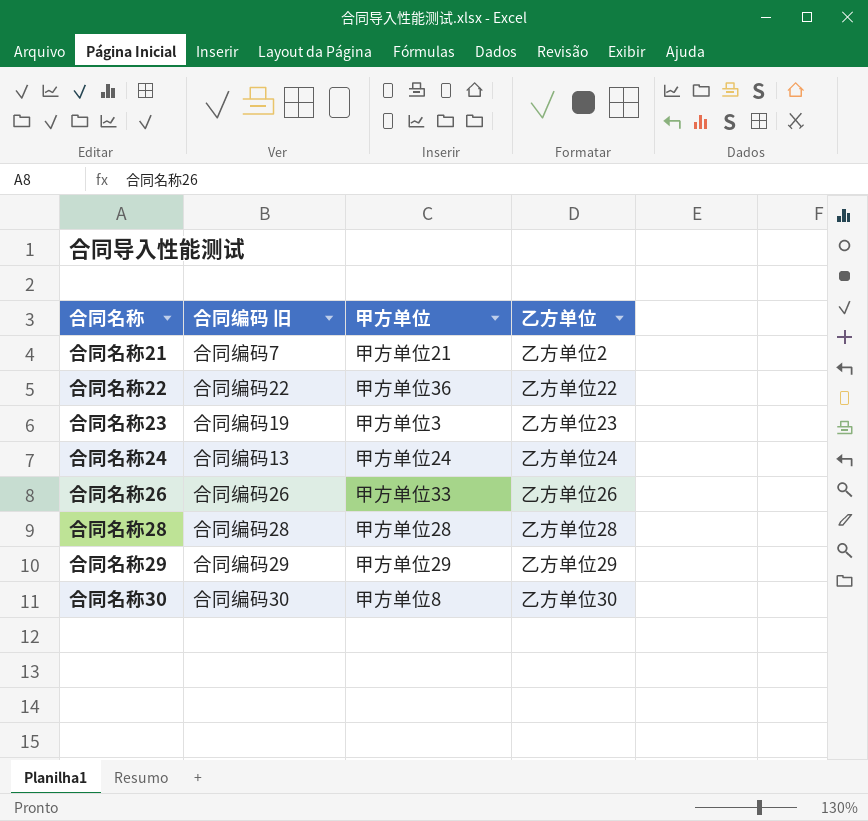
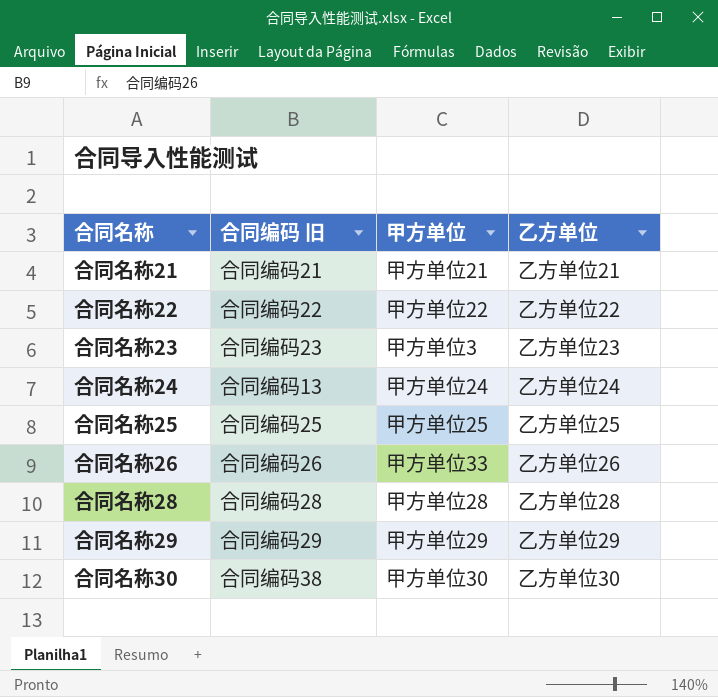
合同名称21 | 合同编码 旧: 合同编码7 -> 合同编码21
合同名称21 | 乙方单位: 乙方单位2 -> 乙方单位21
合同名称22 | 甲方单位: 甲方单位36 -> 甲方单位22
合同名称23 | 合同编码 旧: 合同编码19 -> 合同编码23
row 合同名称25: none -> 合同编码25 | 甲方单位25 | 乙方单位25
合同名称30 | 合同编码 旧: 合同编码30 -> 合同编码38
合同名称30 | 甲方单位: 甲方单位8 -> 甲方单位30

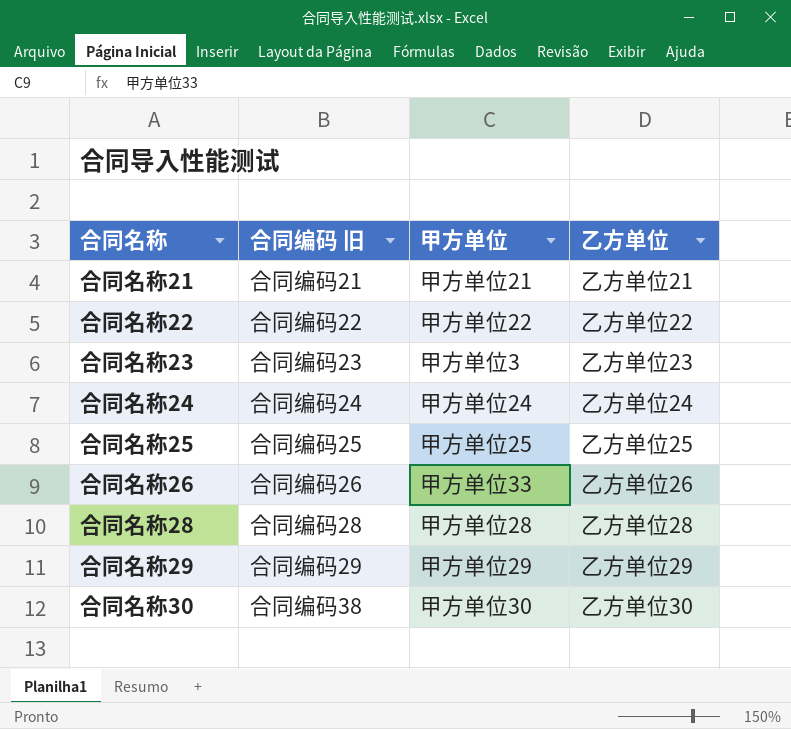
合同名称24 | 合同编码 旧: 合同编码13 -> 合同编码24

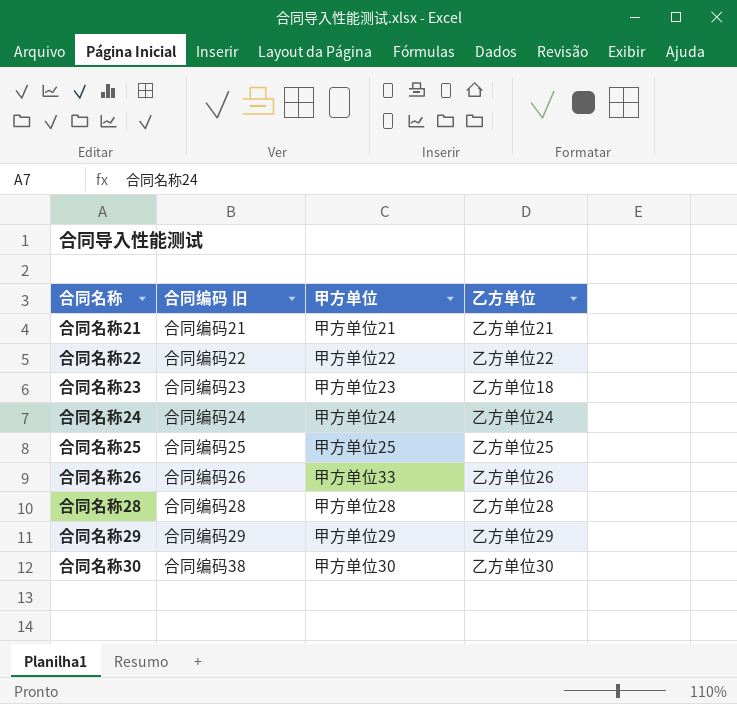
合同名称23 | 甲方单位: 甲方单位3 -> 甲方单位23
合同名称23 | 乙方单位: 乙方单位23 -> 乙方单位18

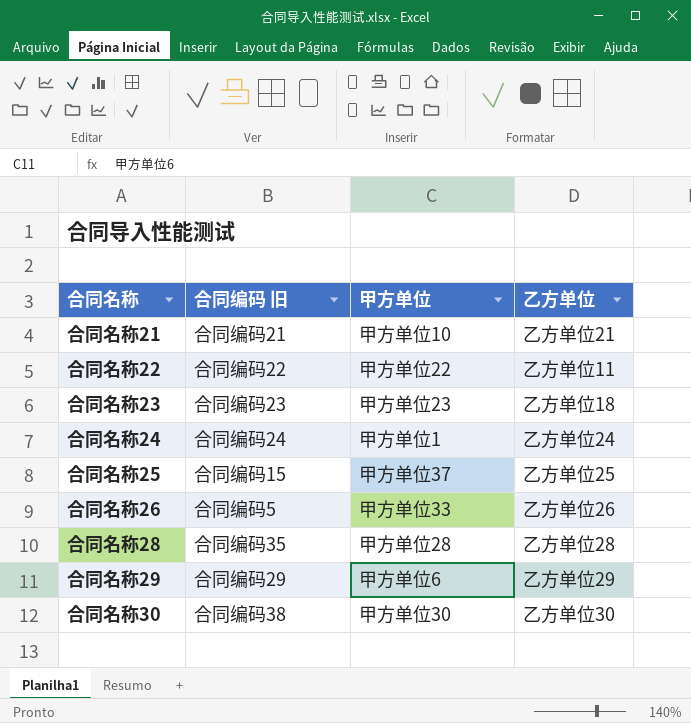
合同名称21 | 甲方单位: 甲方单位21 -> 甲方单位10
合同名称22 | 乙方单位: 乙方单位22 -> 乙方单位11
合同名称24 | 甲方单位: 甲方单位24 -> 甲方单位1
合同名称25 | 合同编码 旧: 合同编码25 -> 合同编码15
合同名称25 | 甲方单位: 甲方单位25 -> 甲方单位37
合同名称26 | 合同编码 旧: 合同编码26 -> 合同编码5
合同名称28 | 合同编码 旧: 合同编码28 -> 合同编码35
合同名称29 | 甲方单位: 甲方单位29 -> 甲方单位6

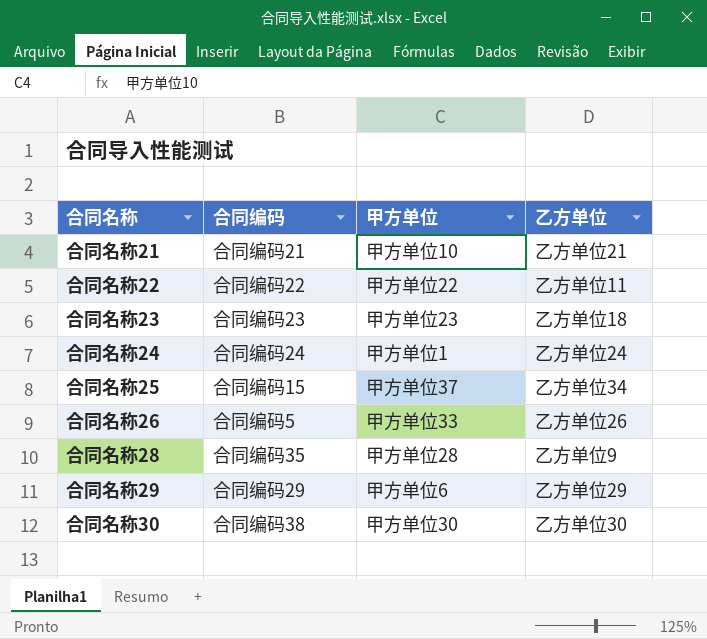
column name: 合同编码 旧 -> 合同编码
合同名称25 | 乙方单位: 乙方单位25 -> 乙方单位34
合同名称28 | 乙方单位: 乙方单位28 -> 乙方单位9

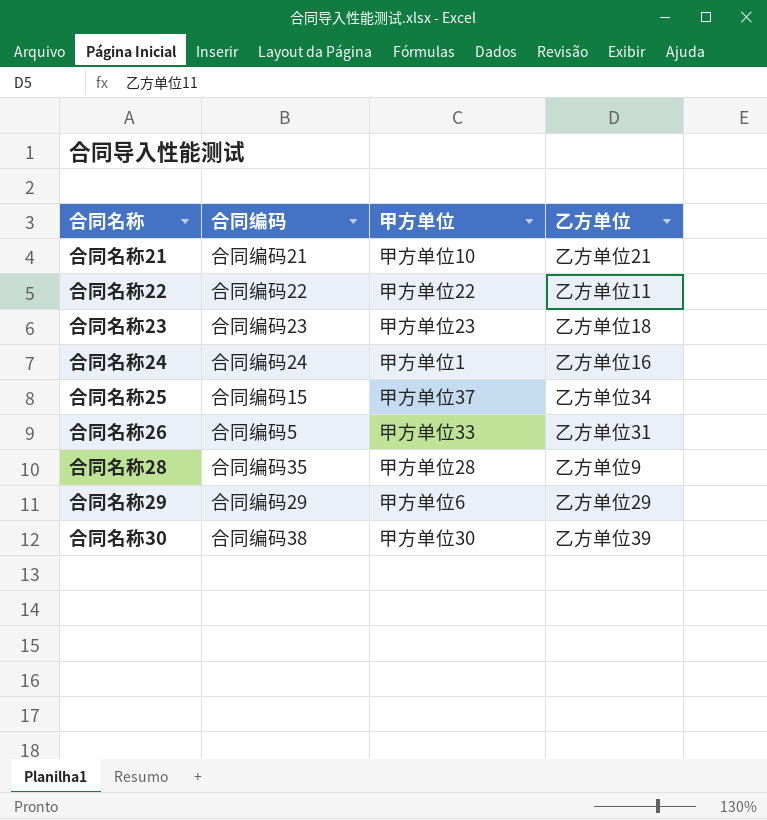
合同名称24 | 乙方单位: 乙方单位24 -> 乙方单位16
合同名称26 | 乙方单位: 乙方单位26 -> 乙方单位31
合同名称30 | 乙方单位: 乙方单位30 -> 乙方单位39

